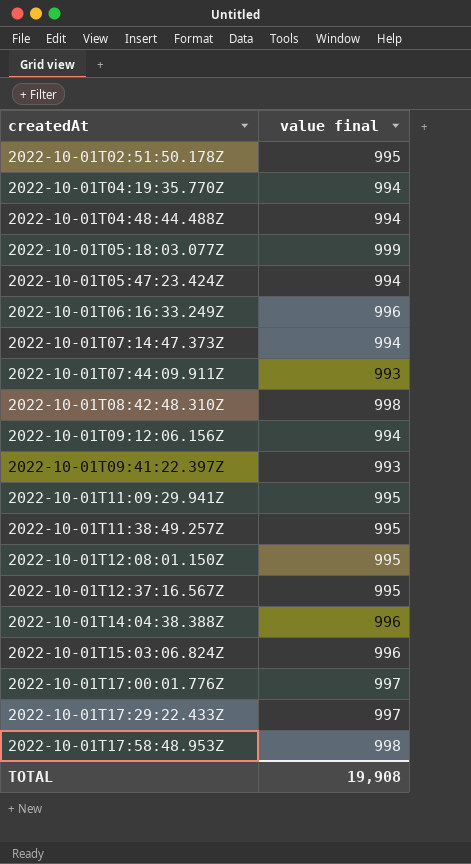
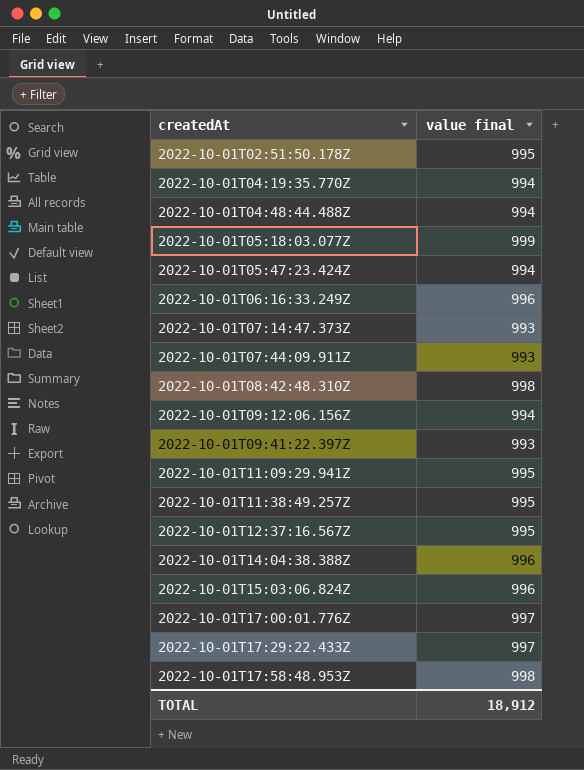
row 2022-10-01T12:08:01.150Z: 995 -> none
2022-10-01T07:14:47.373Z | value final: 994 -> 993
TOTAL | value final: 19,908 -> 18,912

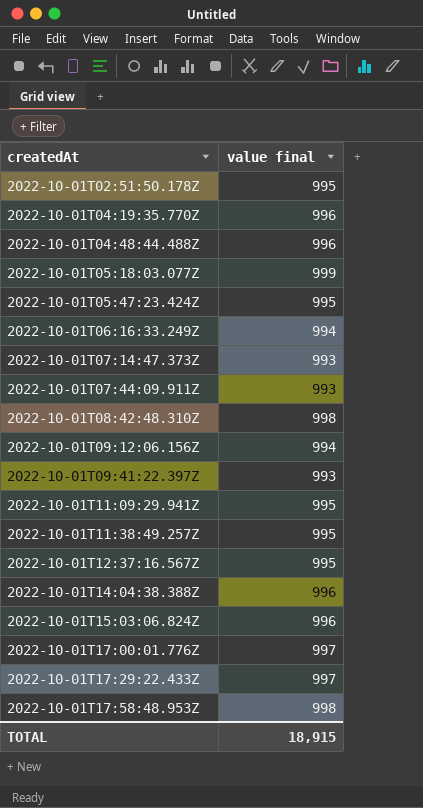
2022-10-01T04:19:35.770Z | value final: 994 -> 996
2022-10-01T04:48:44.488Z | value final: 994 -> 996
2022-10-01T05:47:23.424Z | value final: 994 -> 995
2022-10-01T06:16:33.249Z | value final: 996 -> 994
TOTAL | value final: 18,912 -> 18,915

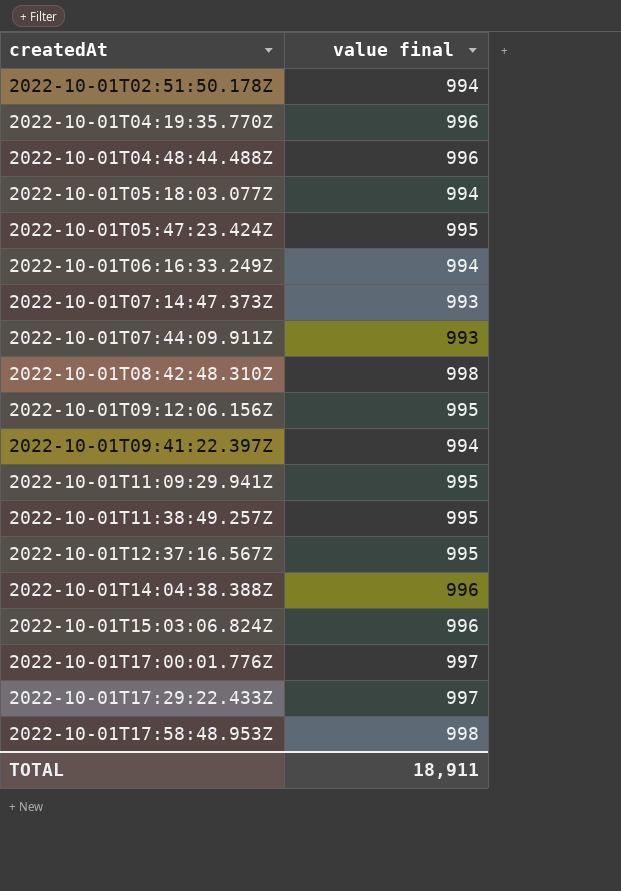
2022-10-01T02:51:50.178Z | value final: 995 -> 994
2022-10-01T05:18:03.077Z | value final: 999 -> 994
2022-10-01T09:12:06.156Z | value final: 994 -> 995
2022-10-01T09:41:22.397Z | value final: 993 -> 994
TOTAL | value final: 18,915 -> 18,911

